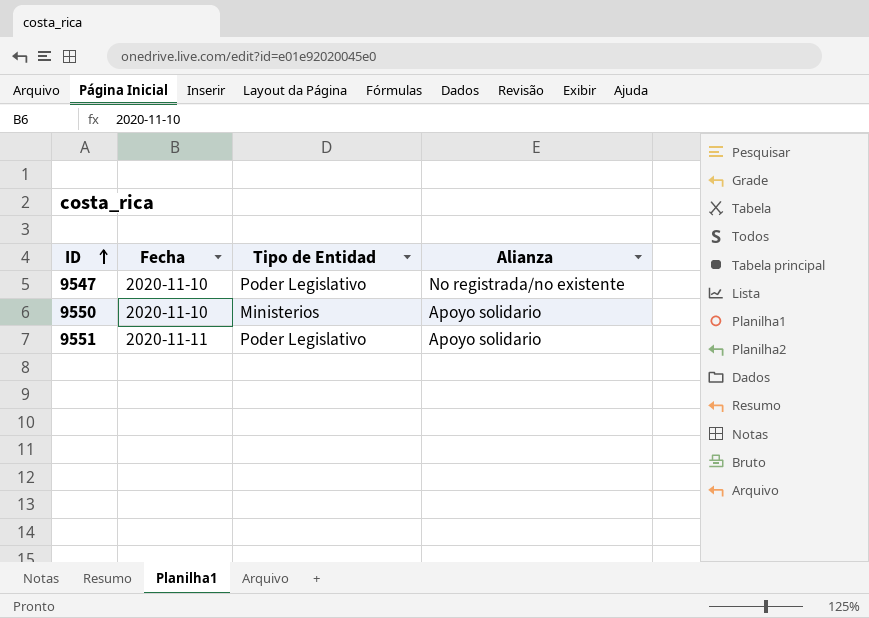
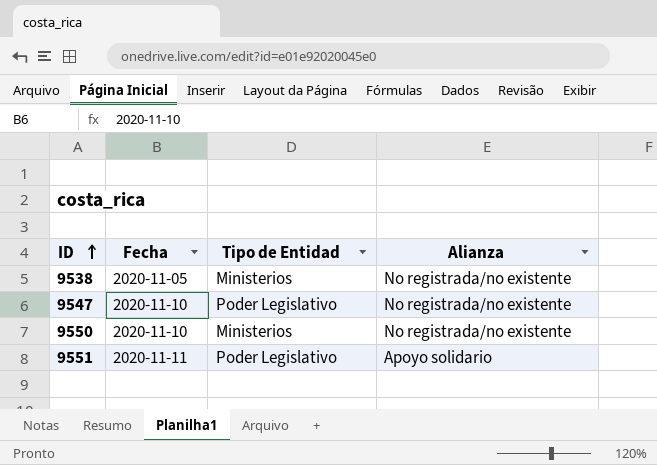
row 9538: none -> 2020-11-05 | Ministerios | No registrada/no existente
9550 | Alianza: Apoyo solidario -> No registrada/no existente

